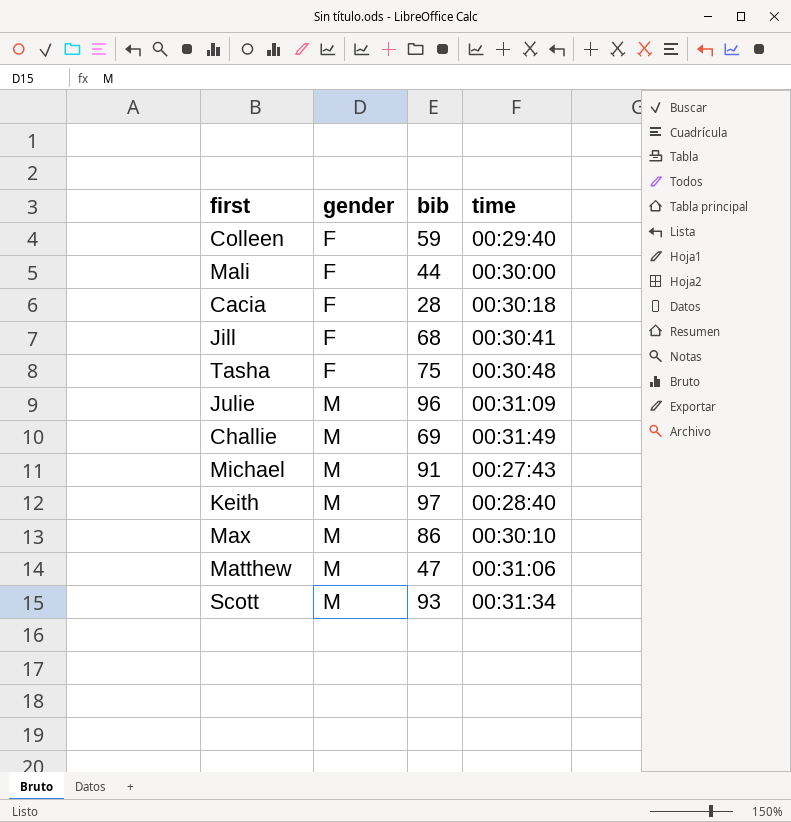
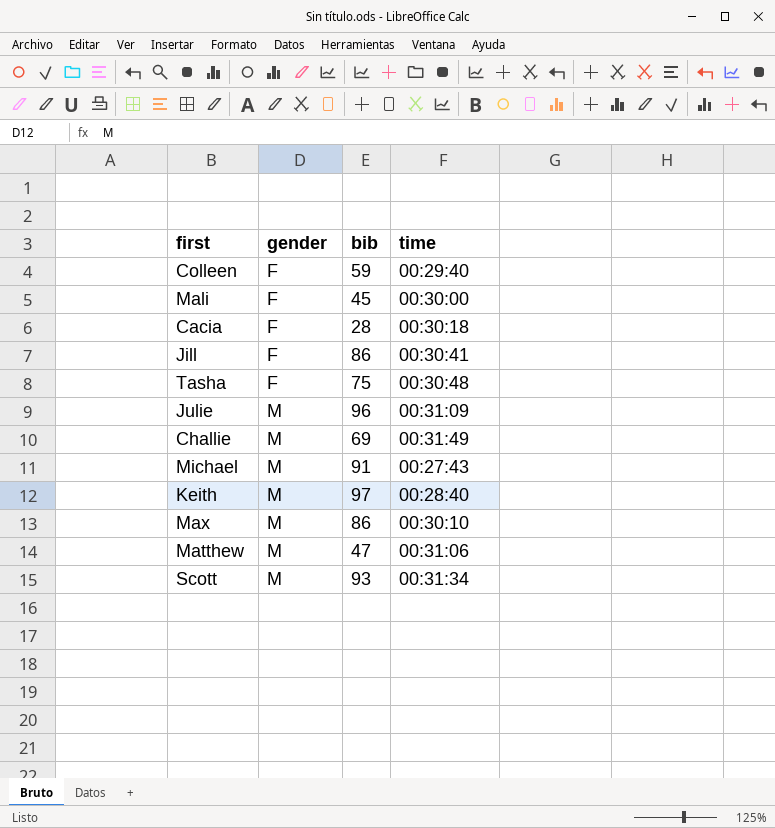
Mali | bib: 44 -> 45
Jill | bib: 68 -> 86

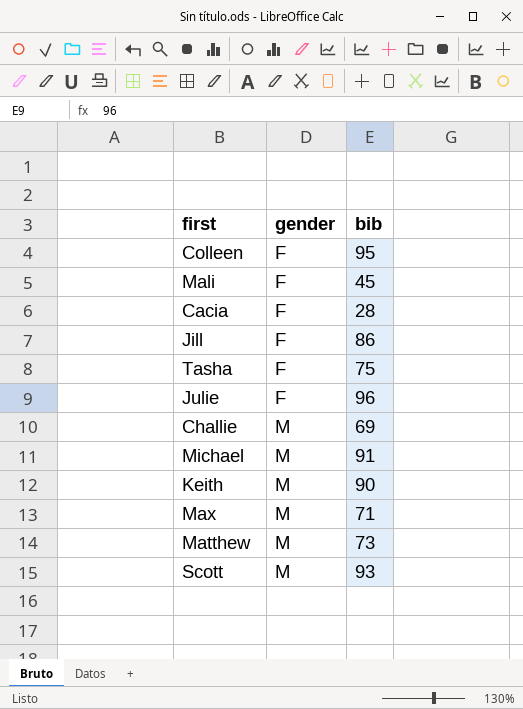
column time | position: 4 -> none
Colleen | bib: 59 -> 95
Julie | gender: M -> F
Keith | bib: 97 -> 90
Max | bib: 86 -> 71
Matthew | bib: 47 -> 73

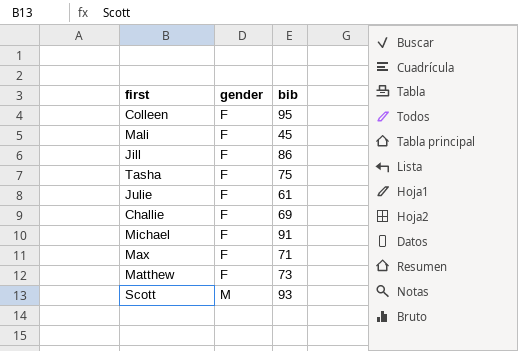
row Cacia: F | 28 -> none
row Keith: M | 90 -> none
Julie | bib: 96 -> 61
Challie | gender: M -> F
Michael | gender: M -> F
Max | gender: M -> F
Matthew | gender: M -> F

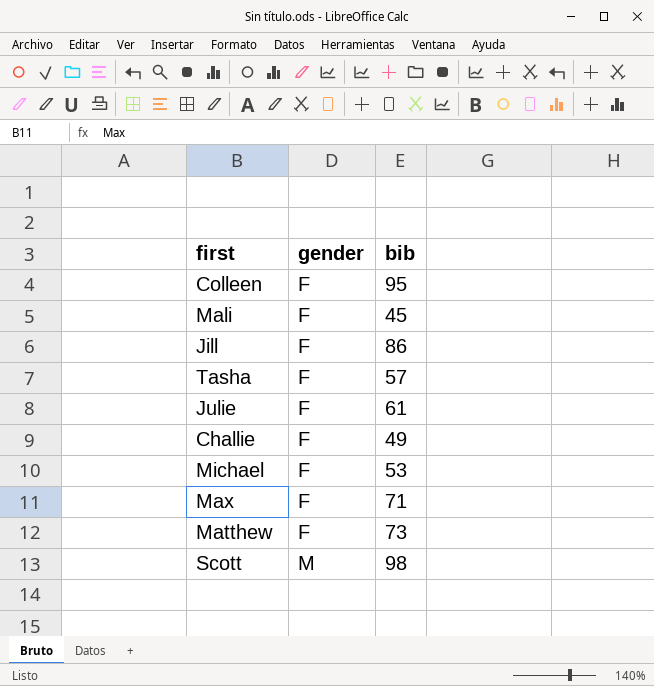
Tasha | bib: 75 -> 57
Challie | bib: 69 -> 49
Michael | bib: 91 -> 53
Scott | bib: 93 -> 98

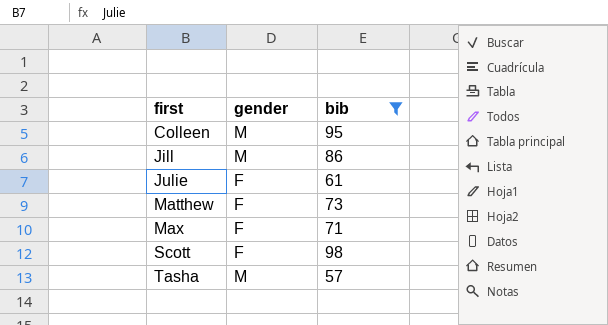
filter: none -> bib >= 57
row order: gender ascending -> first ascending
Colleen | gender: F -> M
Jill | gender: F -> M
Scott | gender: M -> F
Tasha | gender: F -> M

